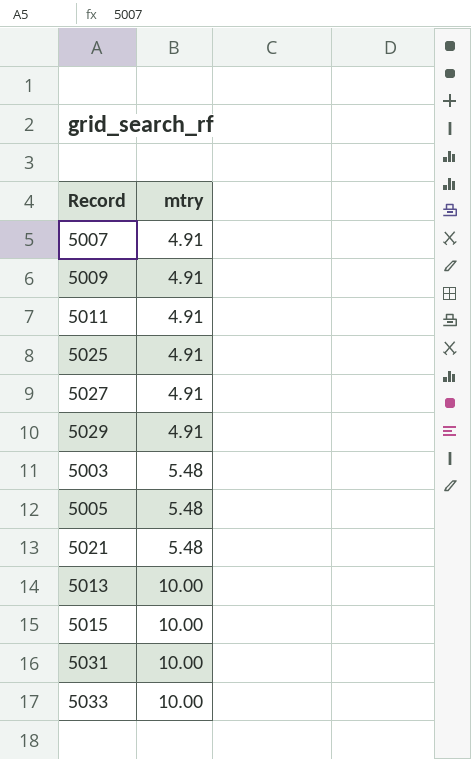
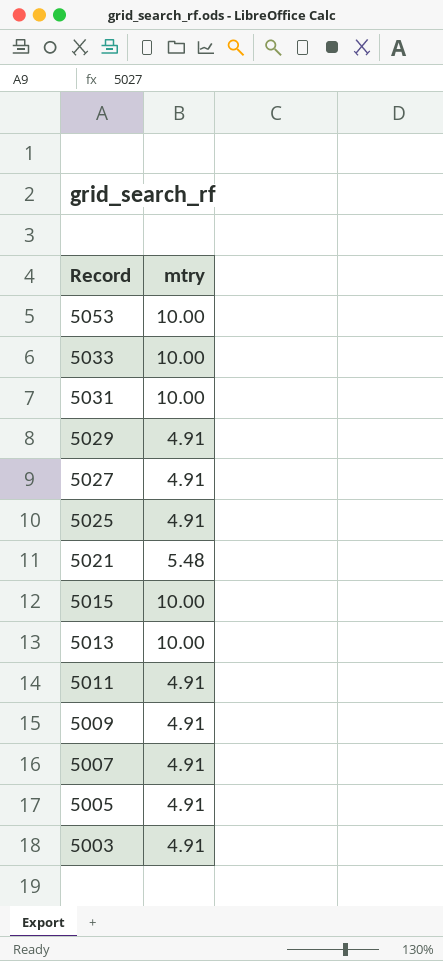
row order: mtry ascending -> Record descending
row 5053: none -> 10.00
5005 | mtry: 5.48 -> 4.91
5003 | mtry: 5.48 -> 4.91

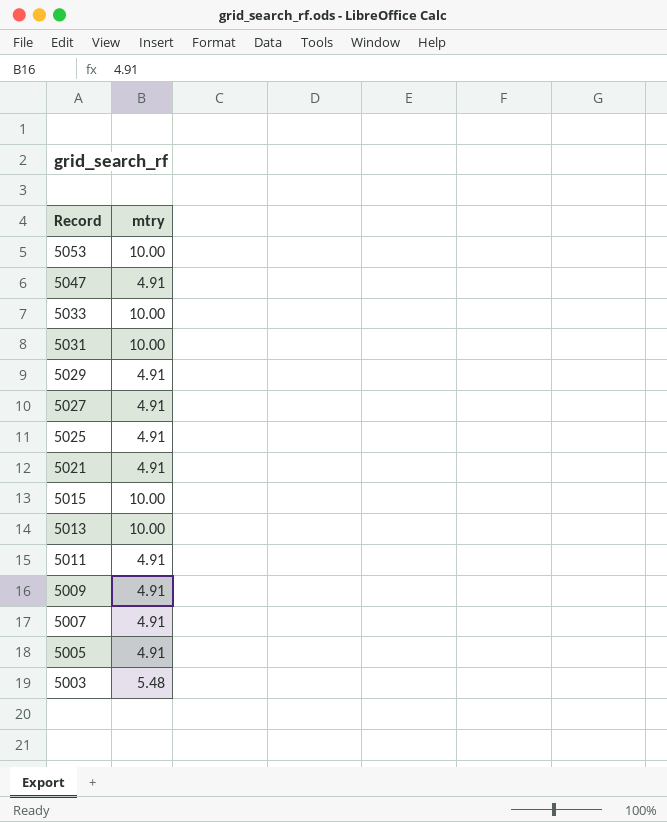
row 5047: none -> 4.91
5021 | mtry: 5.48 -> 4.91
5003 | mtry: 4.91 -> 5.48

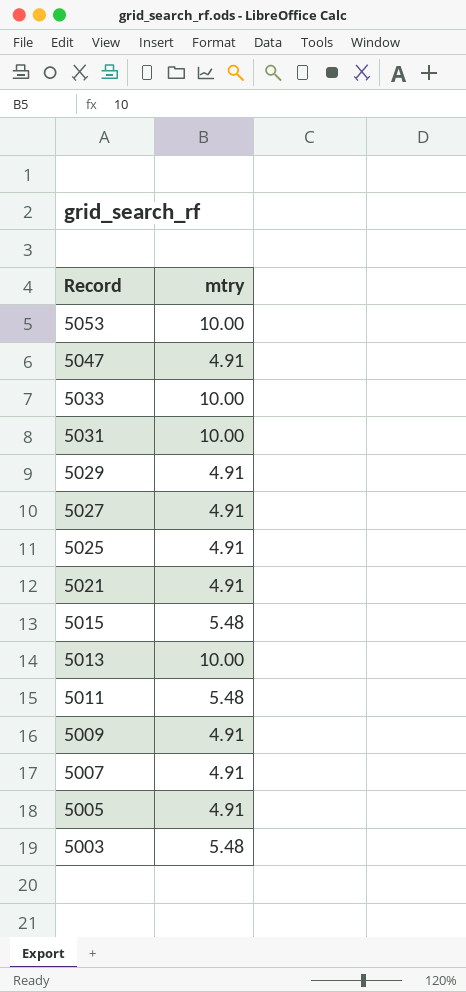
5015 | mtry: 10.00 -> 5.48
5011 | mtry: 4.91 -> 5.48

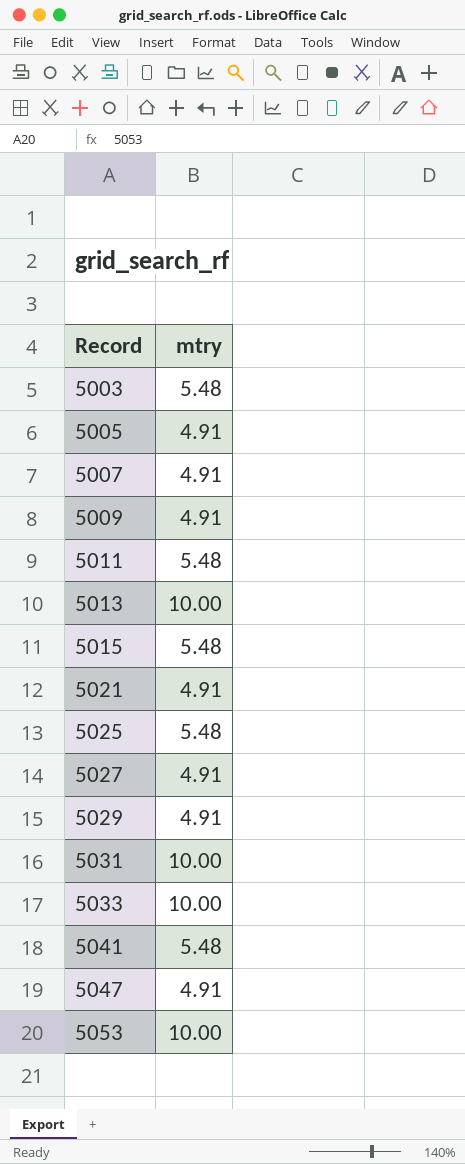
row order: Record descending -> Record ascending
5025 | mtry: 4.91 -> 5.48
row 5041: none -> 5.48

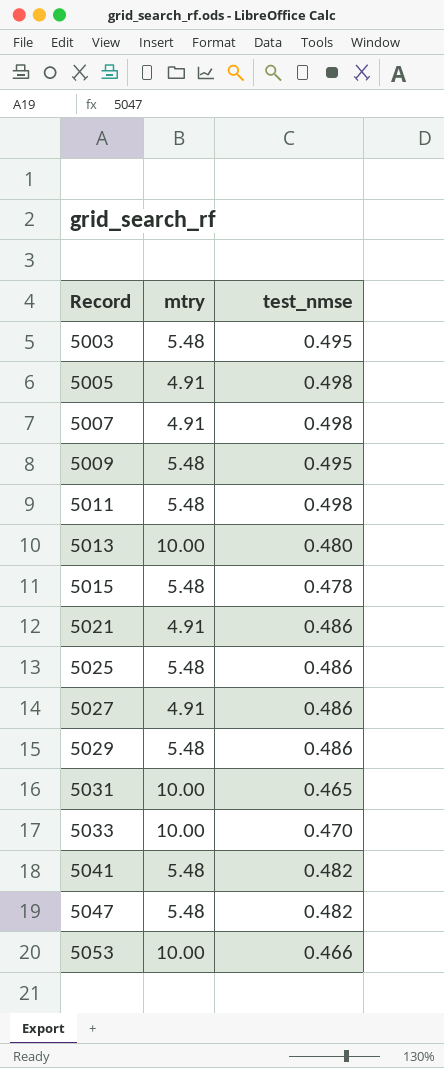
column test_nmse | position: none -> 3
5009 | mtry: 4.91 -> 5.48
5029 | mtry: 4.91 -> 5.48
5047 | mtry: 4.91 -> 5.48

